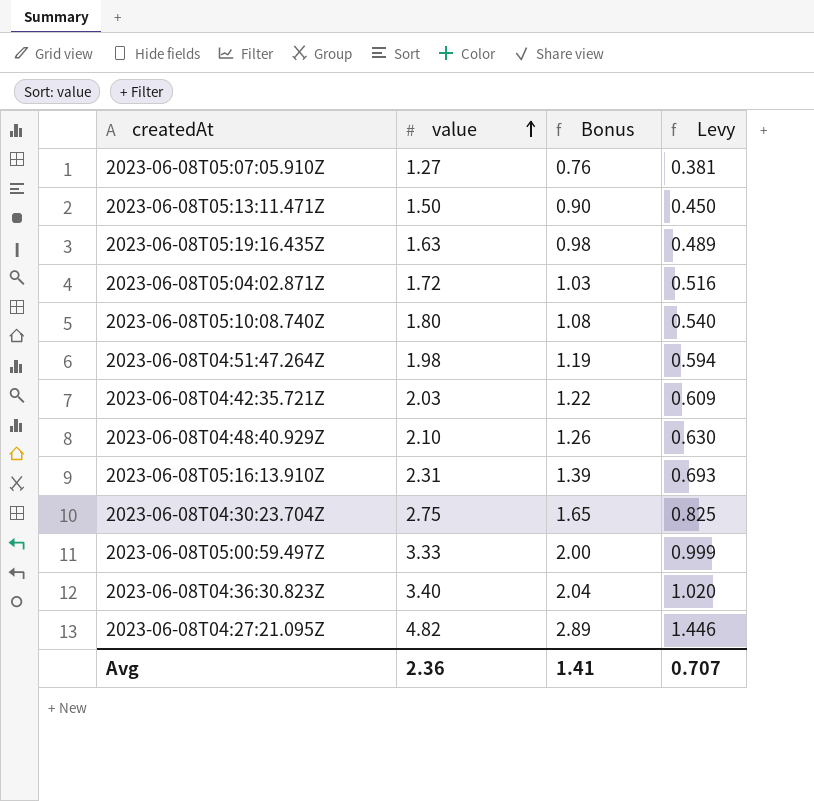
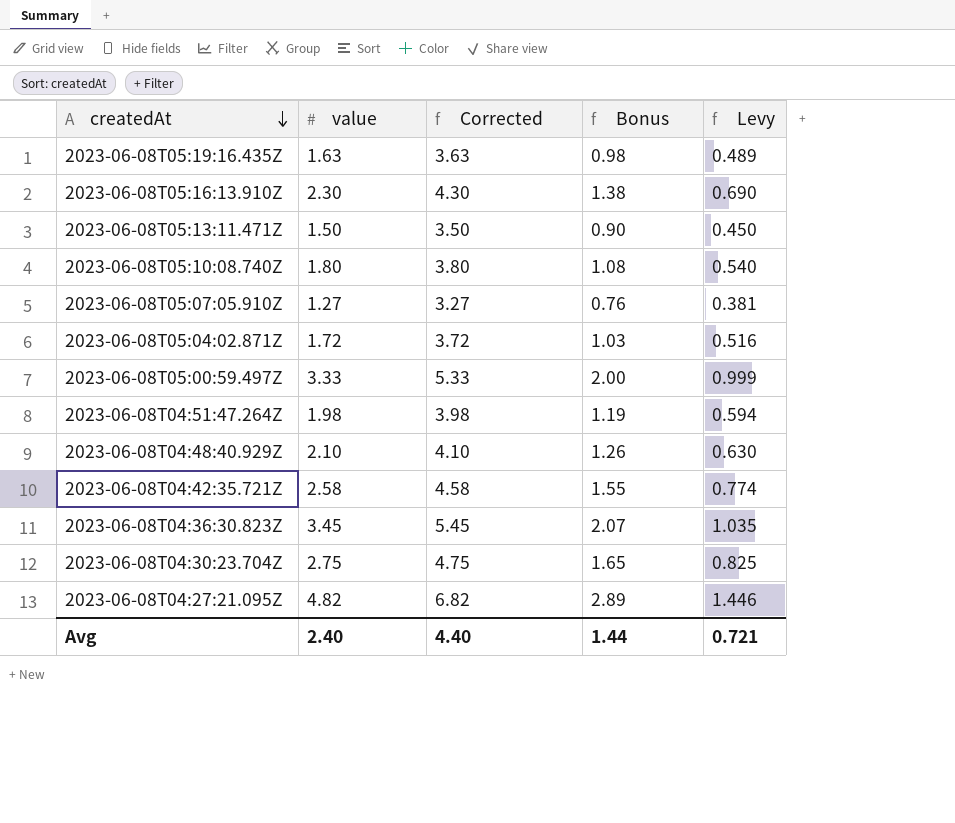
row order: value ascending -> createdAt descending
column Corrected | formula: none -> [value] + 2
2023-06-08T05:16:13.910Z | value: 2.31 -> 2.30
2023-06-08T05:16:13.910Z | Bonus: 1.39 -> 1.38
2023-06-08T05:16:13.910Z | Levy: 0.693 -> 0.690
2023-06-08T04:42:35.721Z | value: 2.03 -> 2.58
2023-06-08T04:42:35.721Z | Bonus: 1.22 -> 1.55
2023-06-08T04:42:35.721Z | Levy: 0.609 -> 0.774
2023-06-08T04:36:30.823Z | value: 3.40 -> 3.45
2023-06-08T04:36:30.823Z | Bonus: 2.04 -> 2.07
2023-06-08T04:36:30.823Z | Levy: 1.020 -> 1.035
Avg | value: 2.36 -> 2.40
Avg | Bonus: 1.41 -> 1.44
Avg | Levy: 0.707 -> 0.721

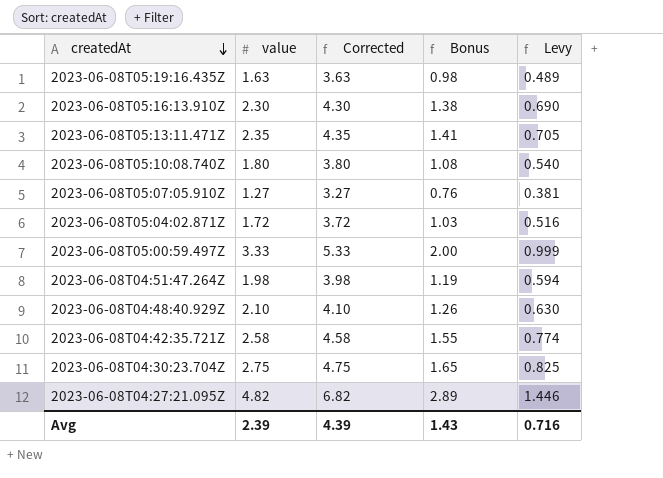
row 2023-06-08T04:36:30.823Z: 3.45 | 5.45 | 2.07 | 1.035 -> none
2023-06-08T05:13:11.471Z | value: 1.50 -> 2.35
2023-06-08T05:13:11.471Z | Corrected: 3.50 -> 4.35
2023-06-08T05:13:11.471Z | Bonus: 0.90 -> 1.41
2023-06-08T05:13:11.471Z | Levy: 0.450 -> 0.705
Avg | value: 2.40 -> 2.39
Avg | Corrected: 4.40 -> 4.39
Avg | Bonus: 1.44 -> 1.43
Avg | Levy: 0.721 -> 0.716

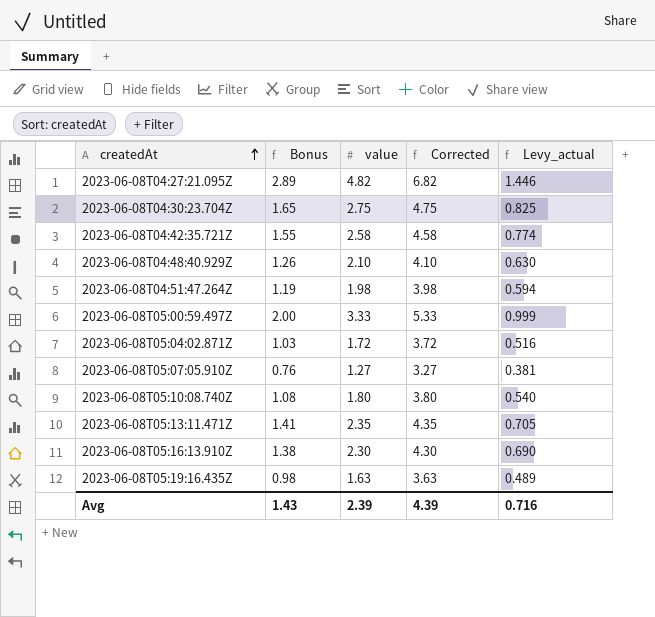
row order: createdAt descending -> createdAt ascending
column Bonus | position: 4 -> 2
column name: Levy -> Levy_actual

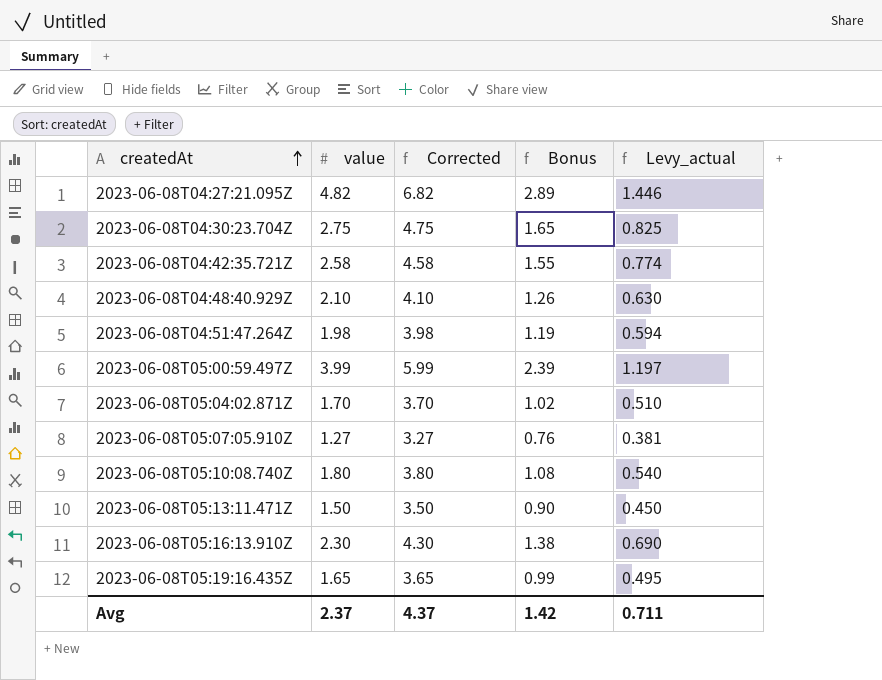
column Bonus | position: 2 -> 4
2023-06-08T05:00:59.497Z | value: 3.33 -> 3.99
2023-06-08T05:00:59.497Z | Corrected: 5.33 -> 5.99
2023-06-08T05:00:59.497Z | Bonus: 2.00 -> 2.39
2023-06-08T05:00:59.497Z | Levy_actual: 0.999 -> 1.197
2023-06-08T05:04:02.871Z | value: 1.72 -> 1.70
2023-06-08T05:04:02.871Z | Corrected: 3.72 -> 3.70
2023-06-08T05:04:02.871Z | Bonus: 1.03 -> 1.02
2023-06-08T05:04:02.871Z | Levy_actual: 0.516 -> 0.510
2023-06-08T05:13:11.471Z | value: 2.35 -> 1.50
2023-06-08T05:13:11.471Z | Corrected: 4.35 -> 3.50
2023-06-08T05:13:11.471Z | Bonus: 1.41 -> 0.90
2023-06-08T05:13:11.471Z | Levy_actual: 0.705 -> 0.450
2023-06-08T05:19:16.435Z | value: 1.63 -> 1.65
2023-06-08T05:19:16.435Z | Corrected: 3.63 -> 3.65
2023-06-08T05:19:16.435Z | Bonus: 0.98 -> 0.99
2023-06-08T05:19:16.435Z | Levy_actual: 0.489 -> 0.495
Avg | value: 2.39 -> 2.37
Avg | Corrected: 4.39 -> 4.37
Avg | Bonus: 1.43 -> 1.42
Avg | Levy_actual: 0.716 -> 0.711

